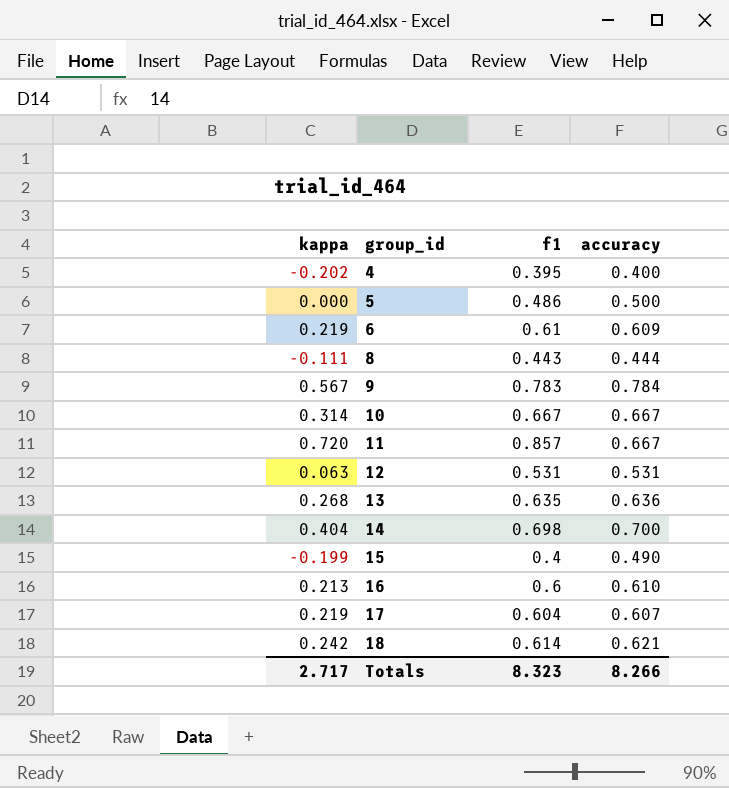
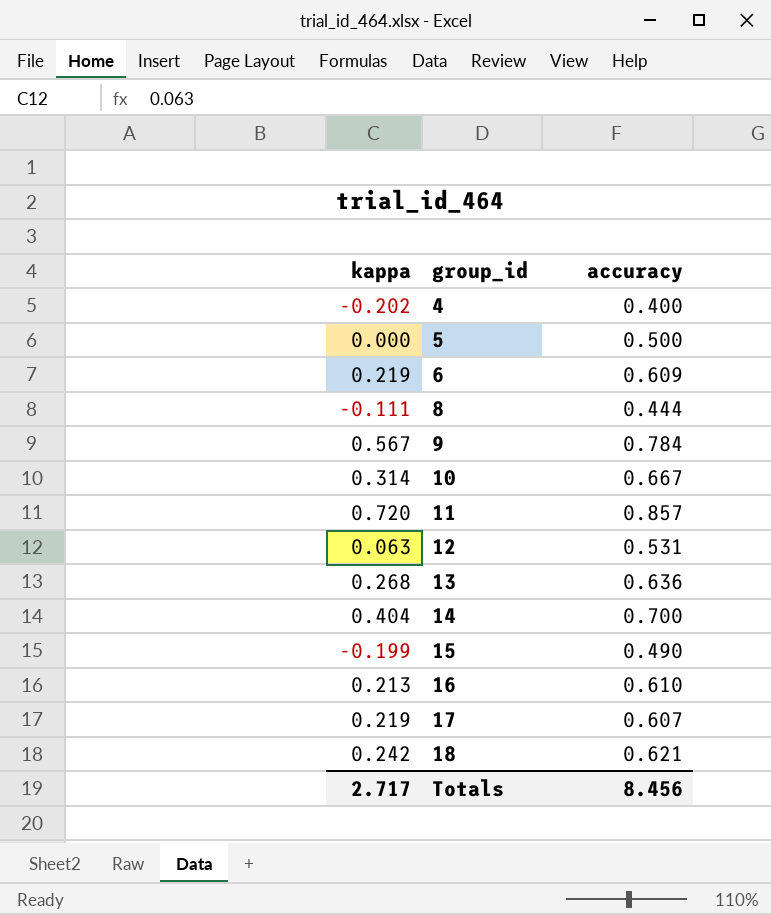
column f1 | position: 3 -> none
11 | accuracy: 0.667 -> 0.857
Totals | accuracy: 8.266 -> 8.456

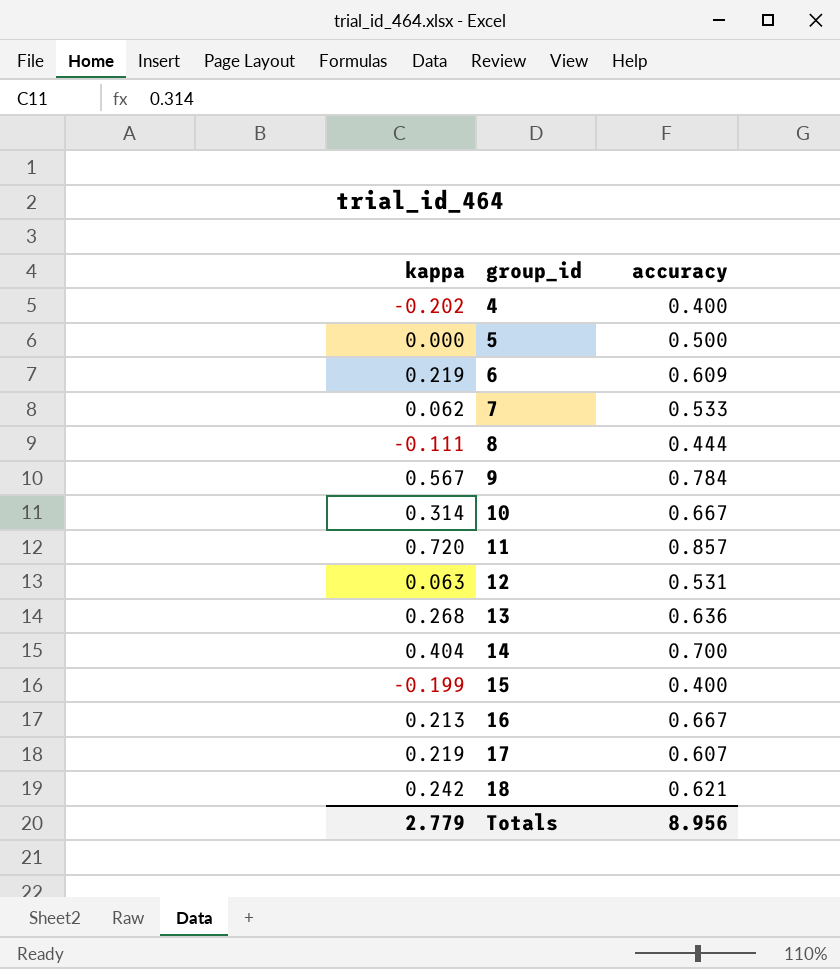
row 7: none -> 0.062 | 0.533
15 | accuracy: 0.490 -> 0.400
16 | accuracy: 0.610 -> 0.667
Totals | kappa: 2.717 -> 2.779
Totals | accuracy: 8.456 -> 8.956

